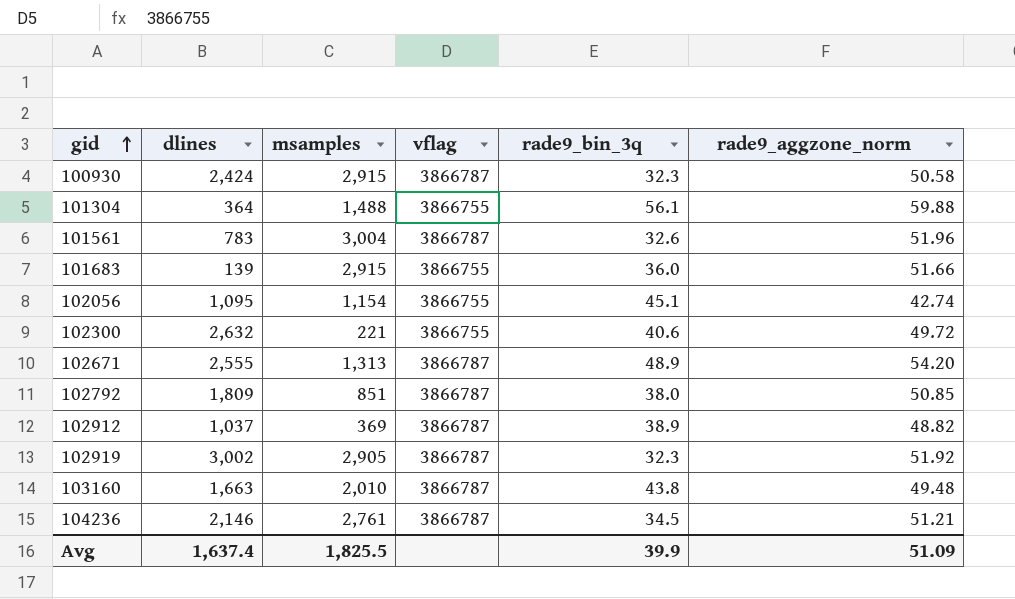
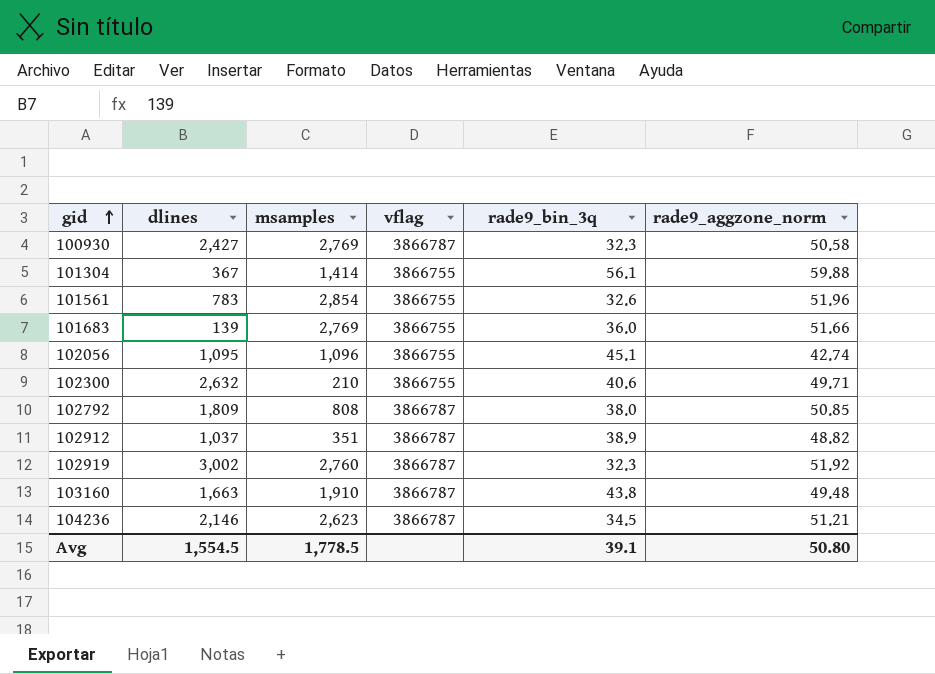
row 102671: 2,555 | 1,313 | 3866787 | 48.9 | 54.20 -> none
100930 | dlines: 2,424 -> 2,427
100930 | msamples: 2,915 -> 2,769
101304 | dlines: 364 -> 367
101304 | msamples: 1,488 -> 1,414
101561 | msamples: 3,004 -> 2,854
101561 | vflag: 3866787 -> 3866755
101683 | msamples: 2,915 -> 2,769
102056 | msamples: 1,154 -> 1,096
102300 | msamples: 221 -> 210
102300 | rade9_aggzone_norm: 49.72 -> 49.71
102792 | msamples: 851 -> 808
102912 | msamples: 369 -> 351
102919 | msamples: 2,905 -> 2,760
103160 | msamples: 2,010 -> 1,910
104236 | msamples: 2,761 -> 2,623
Avg | dlines: 1,637.4 -> 1,554.5
Avg | msamples: 1,825.5 -> 1,778.5
Avg | rade9_bin_3q: 39.9 -> 39.1
Avg | rade9_aggzone_norm: 51.09 -> 50.80

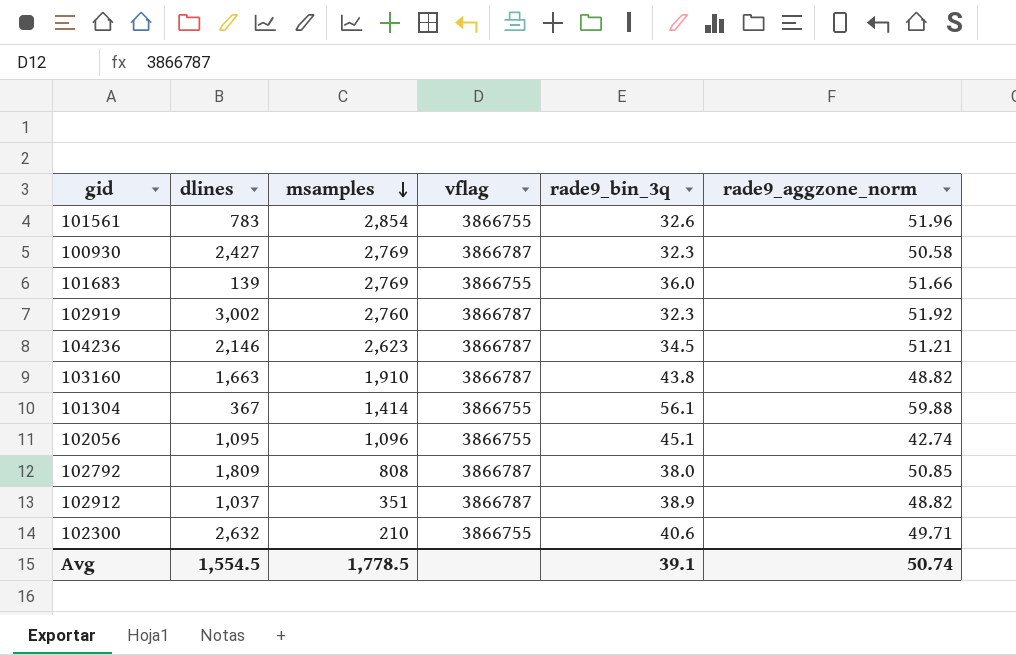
row order: gid ascending -> msamples descending
103160 | rade9_aggzone_norm: 49.48 -> 48.82
Avg | rade9_aggzone_norm: 50.80 -> 50.74

